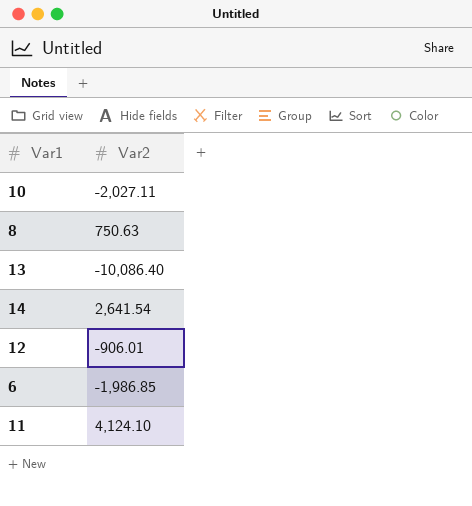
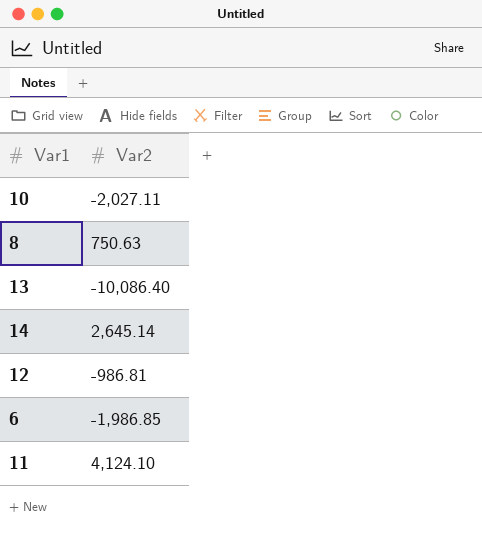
14 | Var2: 2,641.54 -> 2,645.14
12 | Var2: -906.01 -> -986.81

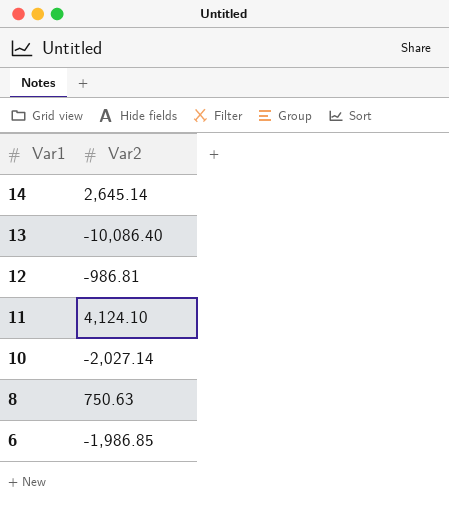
row order: none -> Var1 descending
10 | Var2: -2,027.11 -> -2,027.14

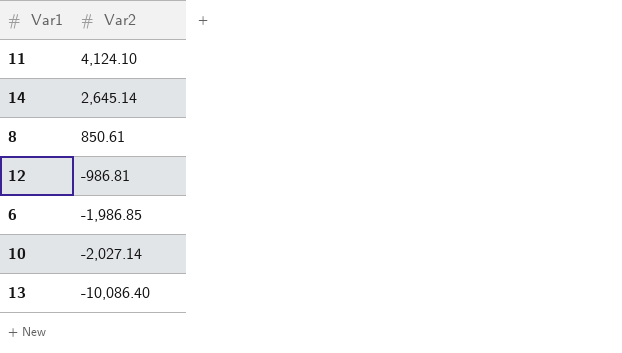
row order: Var1 descending -> Var2 descending
8 | Var2: 750.63 -> 850.61

